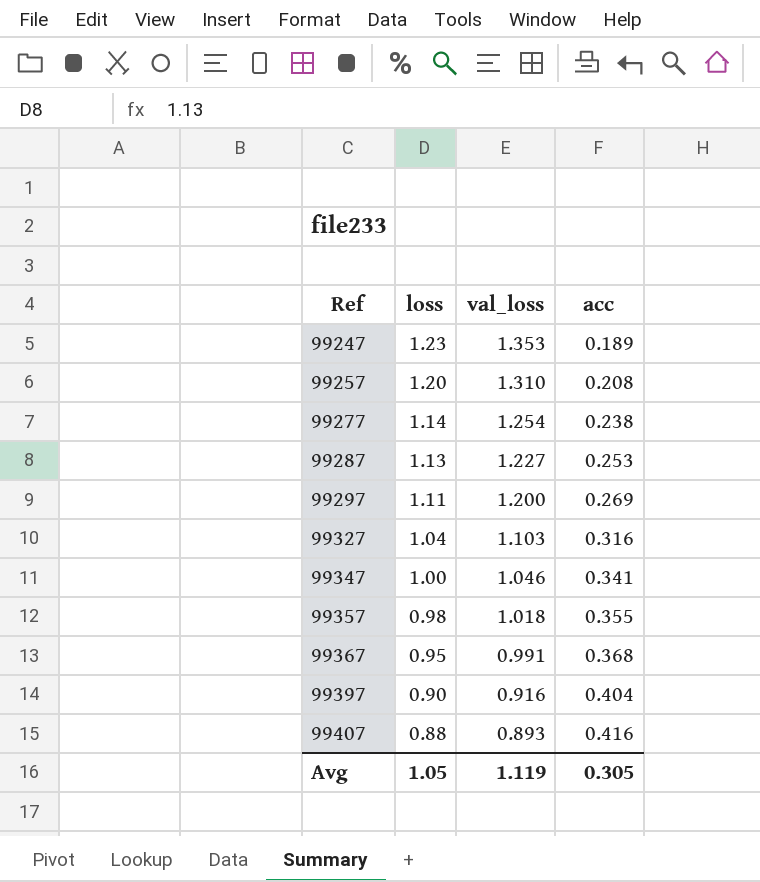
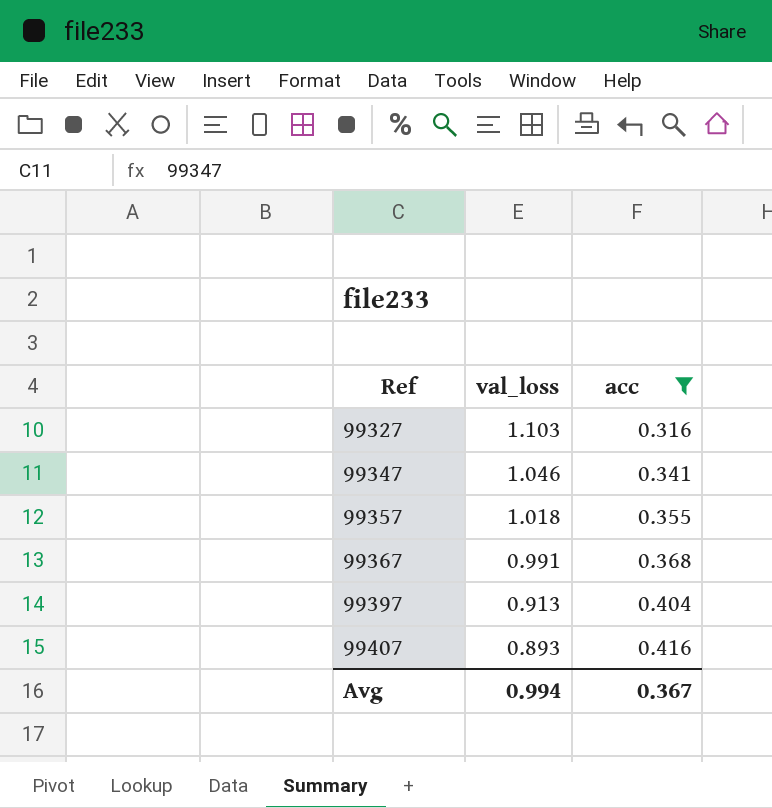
filter: none -> acc >= 0.316
column loss | position: 2 -> none
99397 | val_loss: 0.916 -> 0.913
Avg | val_loss: 1.119 -> 0.994
Avg | acc: 0.305 -> 0.367

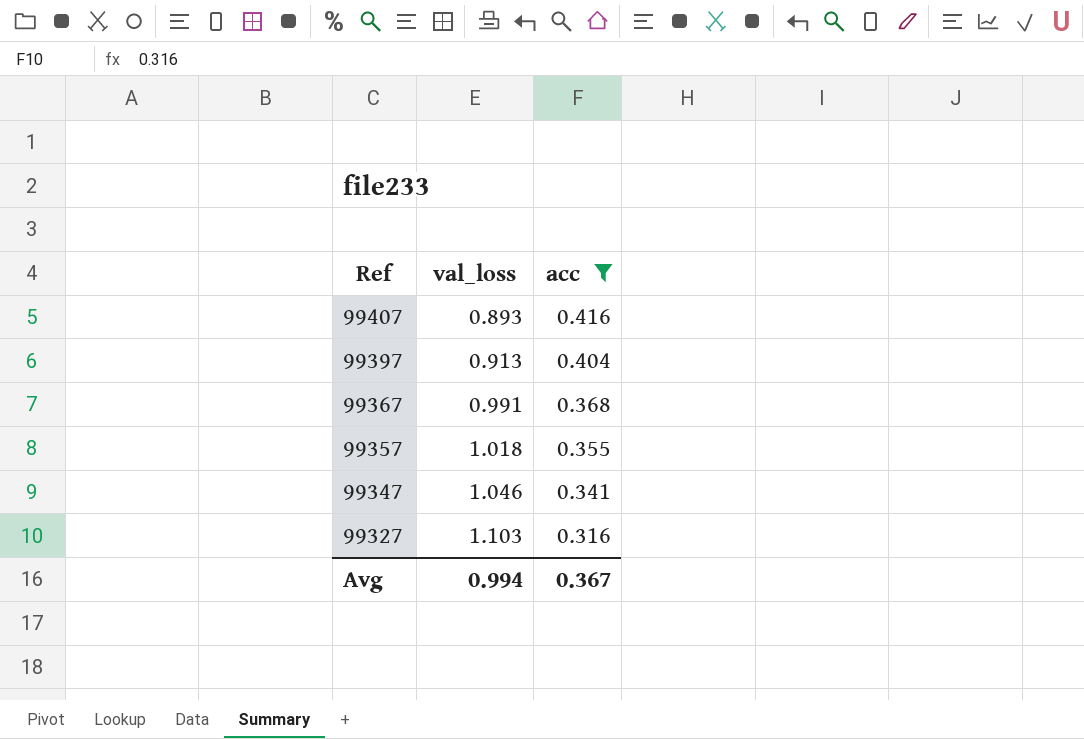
row order: Ref ascending -> Ref descending

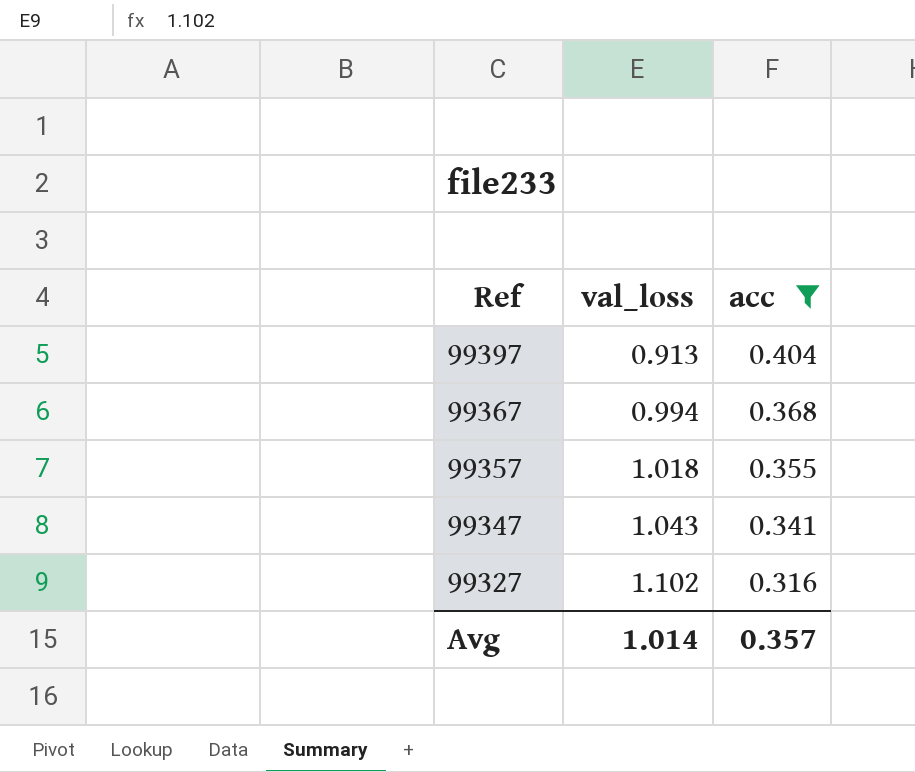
row 99407: 0.893 | 0.416 -> none
99367 | val_loss: 0.991 -> 0.994
99347 | val_loss: 1.046 -> 1.043
99327 | val_loss: 1.103 -> 1.102
Avg | val_loss: 0.994 -> 1.014
Avg | acc: 0.367 -> 0.357

